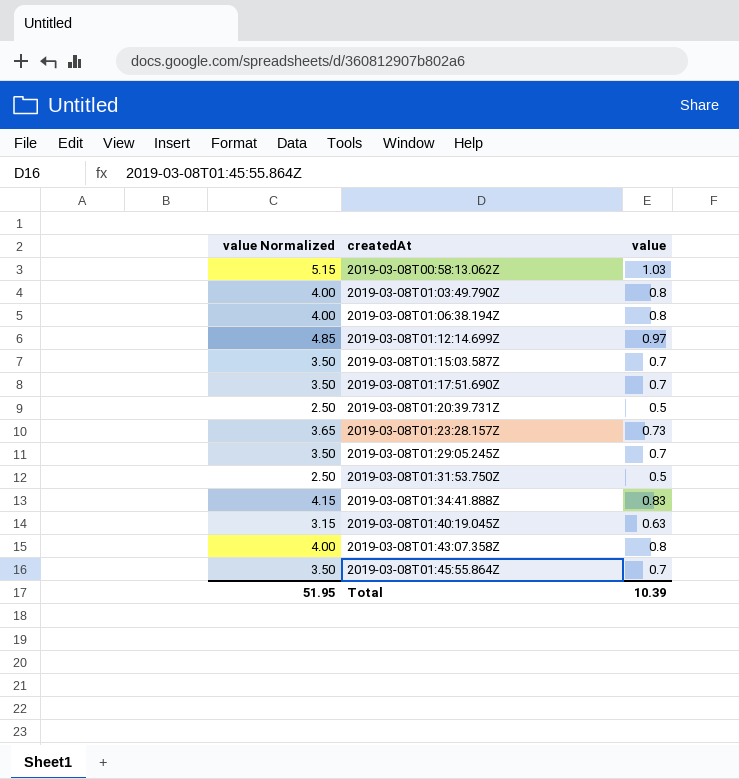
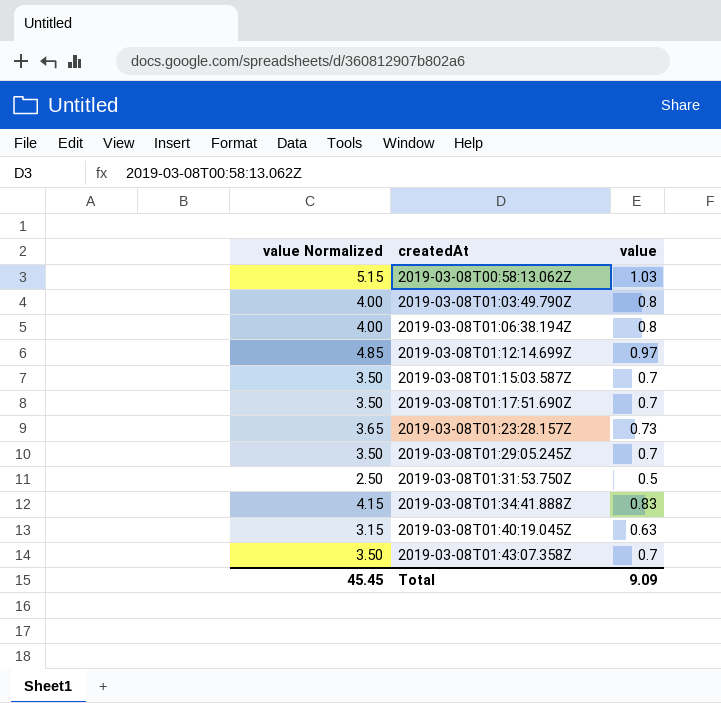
row 2019-03-08T01:20:39.731Z: 2.50 | 0.5 -> none
row 2019-03-08T01:45:55.864Z: 3.50 | 0.7 -> none
2019-03-08T01:43:07.358Z | value Normalized: 4.00 -> 3.50
2019-03-08T01:43:07.358Z | value: 0.8 -> 0.7
Total | value Normalized: 51.95 -> 45.45
Total | value: 10.39 -> 9.09

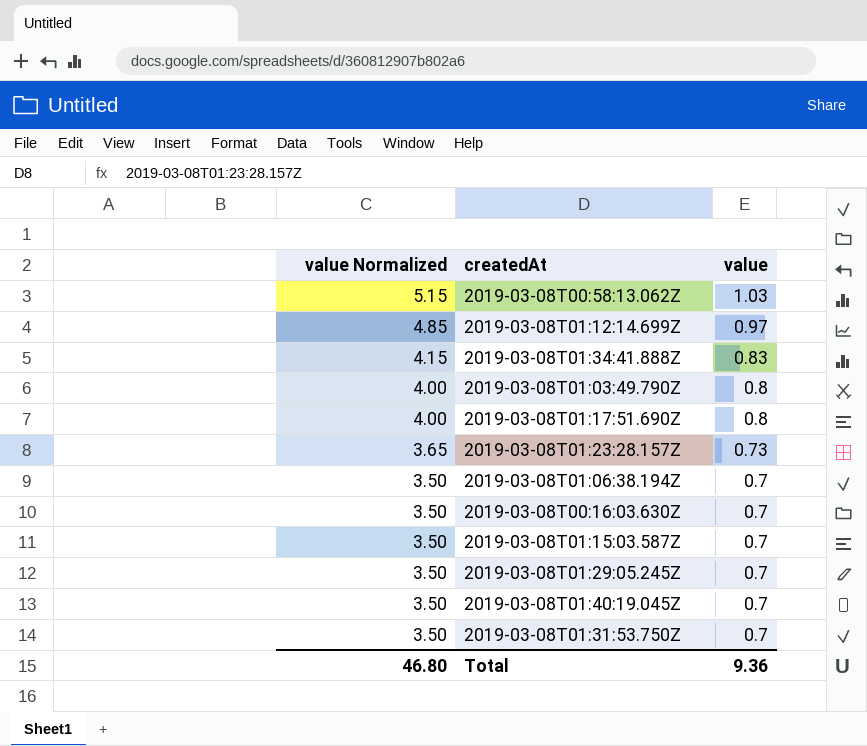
row order: createdAt ascending -> value Normalized descending
row 2019-03-08T01:43:07.358Z: 3.50 | 0.7 -> none
2019-03-08T01:17:51.690Z | value Normalized: 3.50 -> 4.00
2019-03-08T01:17:51.690Z | value: 0.7 -> 0.8
2019-03-08T01:06:38.194Z | value Normalized: 4.00 -> 3.50
2019-03-08T01:06:38.194Z | value: 0.8 -> 0.7
row 2019-03-08T00:16:03.630Z: none -> 3.50 | 0.7
2019-03-08T01:40:19.045Z | value Normalized: 3.15 -> 3.50
2019-03-08T01:40:19.045Z | value: 0.63 -> 0.7
2019-03-08T01:31:53.750Z | value Normalized: 2.50 -> 3.50
2019-03-08T01:31:53.750Z | value: 0.5 -> 0.7
Total | value Normalized: 45.45 -> 46.80
Total | value: 9.09 -> 9.36

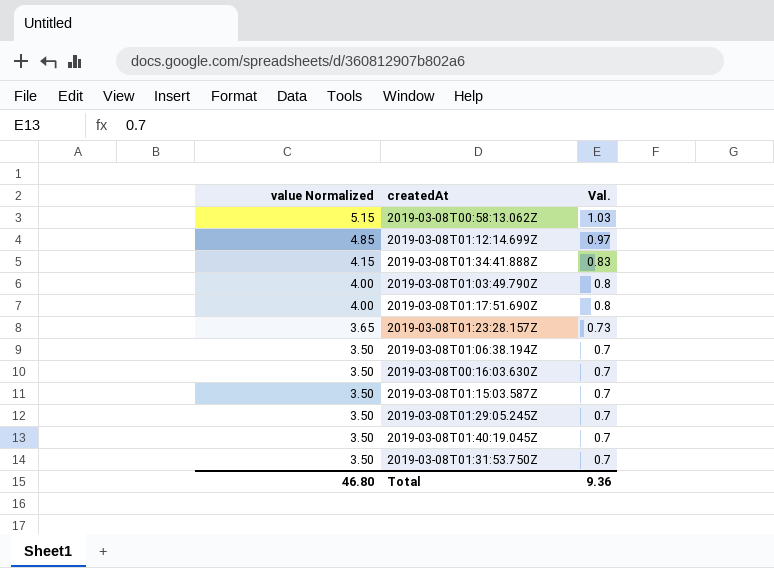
column name: value -> Val.

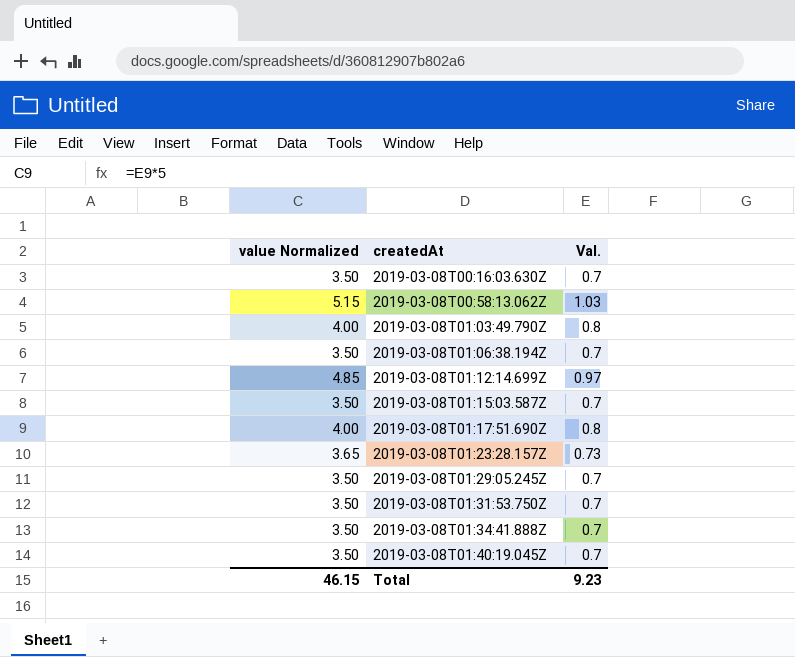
row order: value Normalized descending -> createdAt ascending
2019-03-08T01:34:41.888Z | value Normalized: 4.15 -> 3.50
2019-03-08T01:34:41.888Z | Val.: 0.83 -> 0.7
Total | value Normalized: 46.80 -> 46.15
Total | Val.: 9.36 -> 9.23

